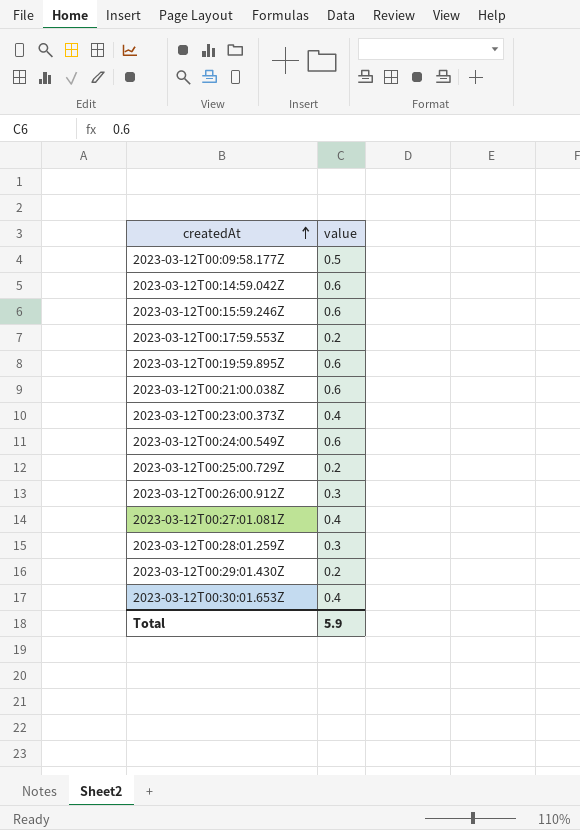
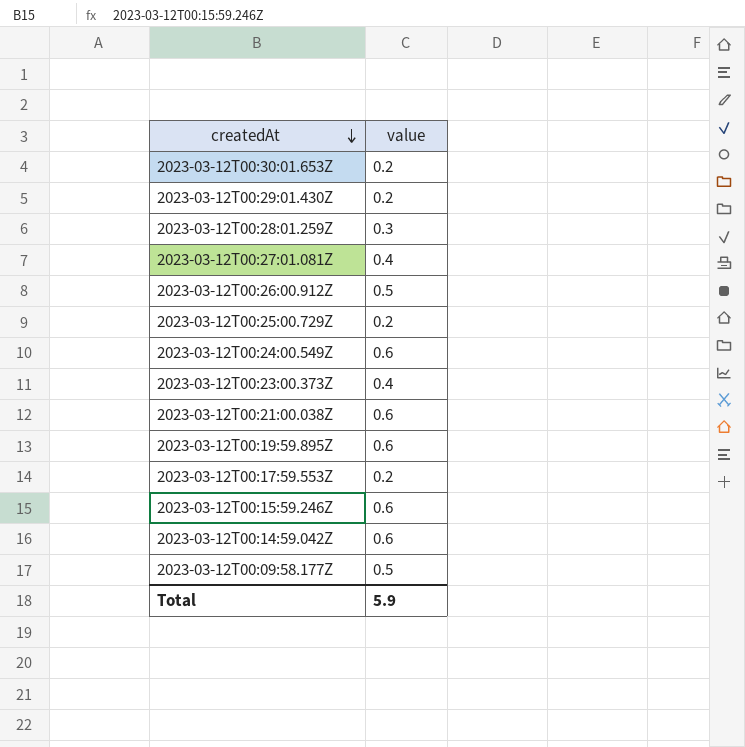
row order: createdAt ascending -> createdAt descending
2023-03-12T00:30:01.653Z | value: 0.4 -> 0.2
2023-03-12T00:26:00.912Z | value: 0.3 -> 0.5

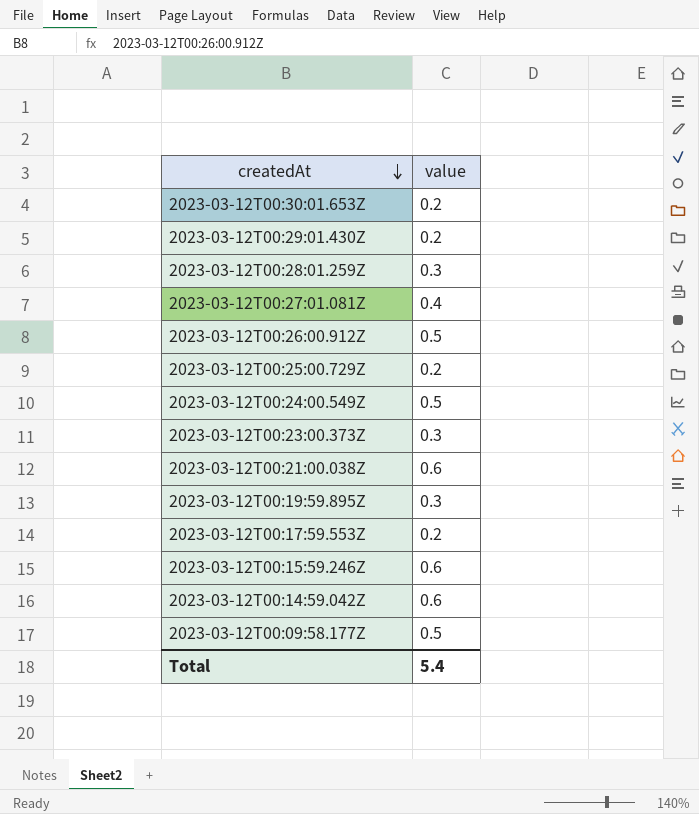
2023-03-12T00:24:00.549Z | value: 0.6 -> 0.5
2023-03-12T00:23:00.373Z | value: 0.4 -> 0.3
2023-03-12T00:19:59.895Z | value: 0.6 -> 0.3
Total | value: 5.9 -> 5.4

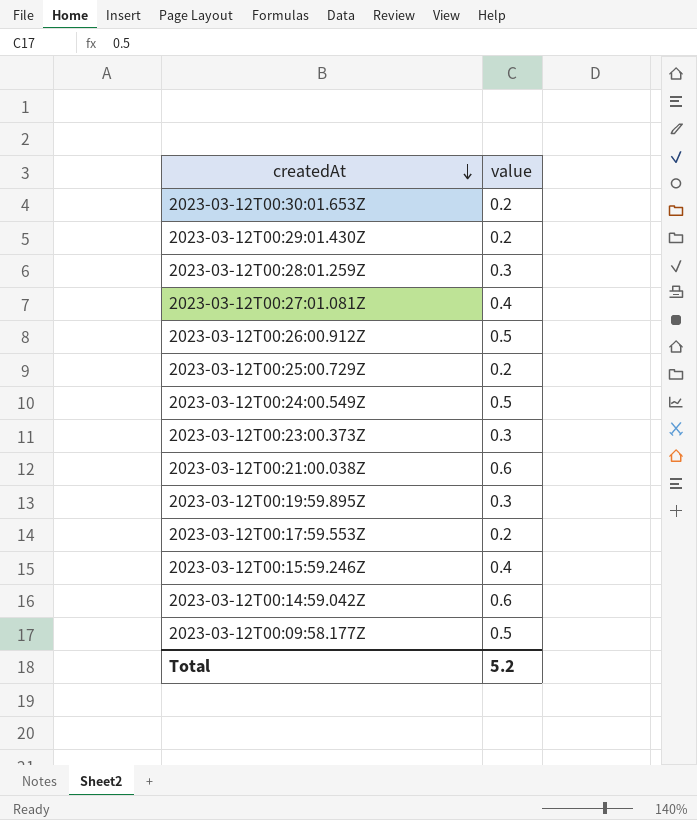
2023-03-12T00:15:59.246Z | value: 0.6 -> 0.4
Total | value: 5.4 -> 5.2

